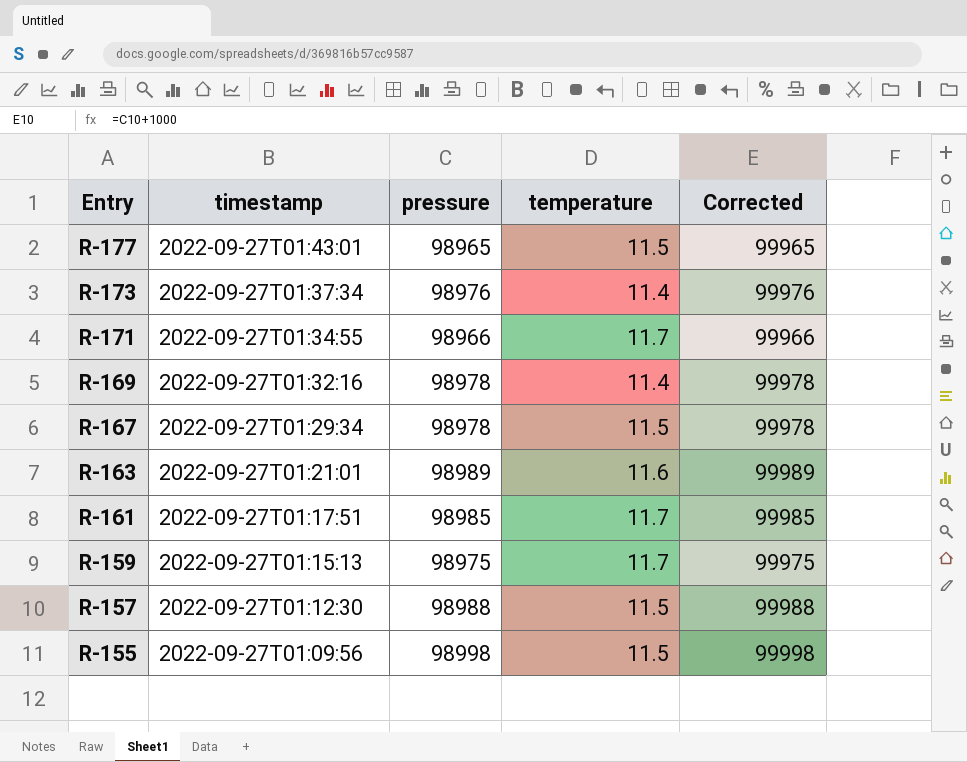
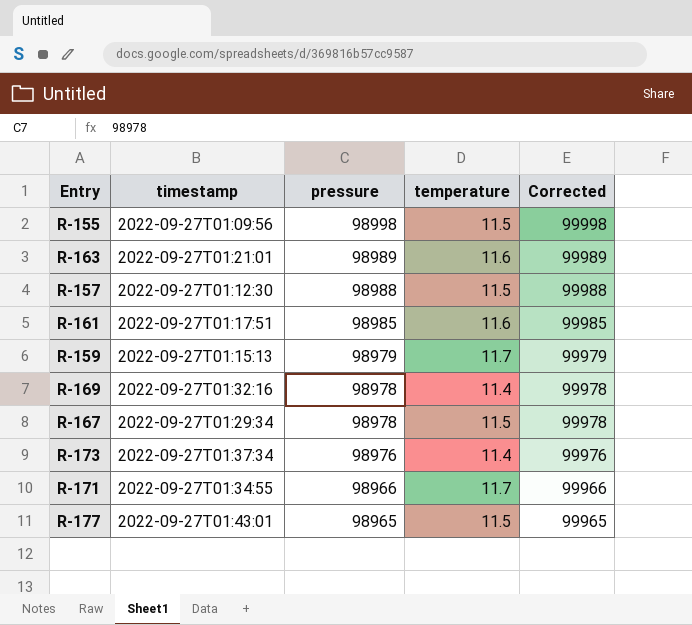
row order: Entry descending -> pressure descending
R-161 | temperature: 11.7 -> 11.6
R-159 | pressure: 98975 -> 98979
R-159 | Corrected: 99975 -> 99979

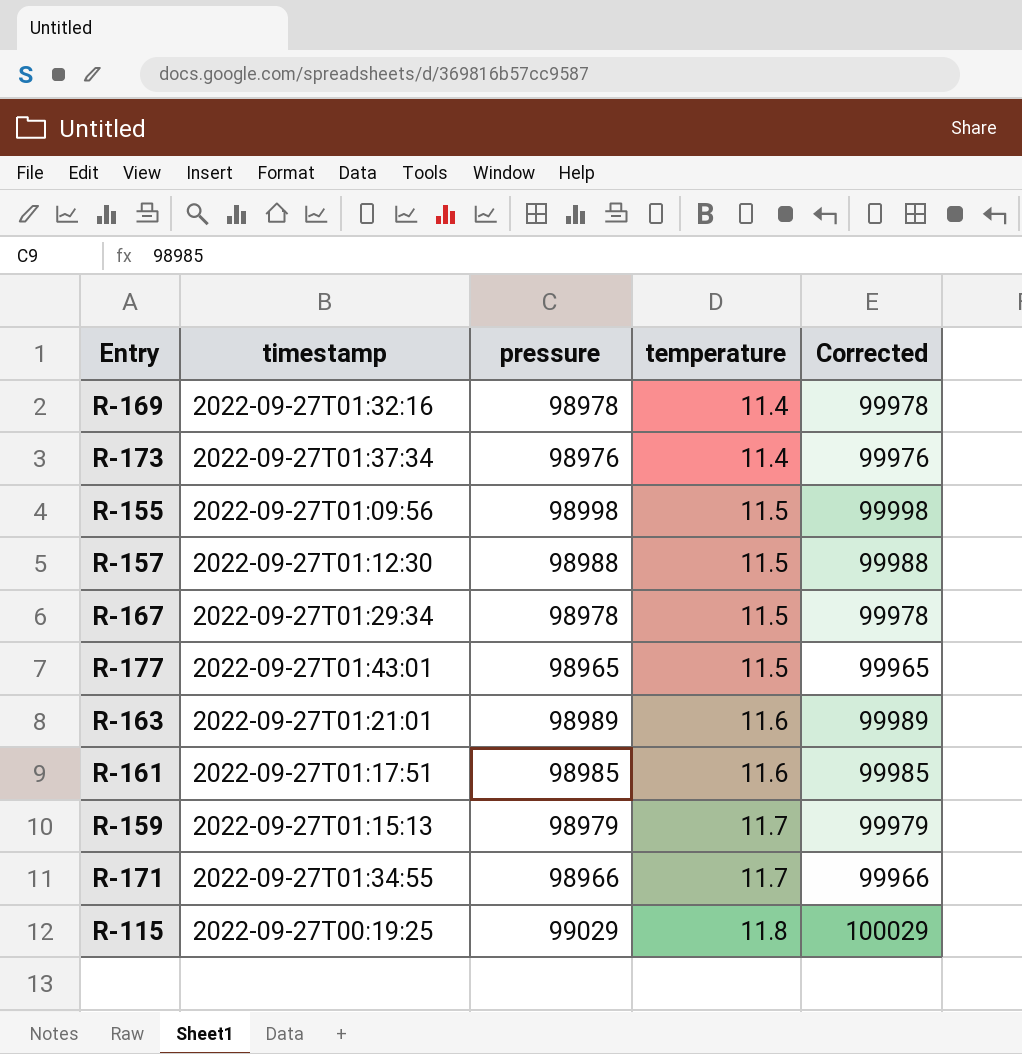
row order: pressure descending -> temperature ascending
row R-115: none -> 2022-09-27T00:19:25 | 99029 | 11.8 | 100029

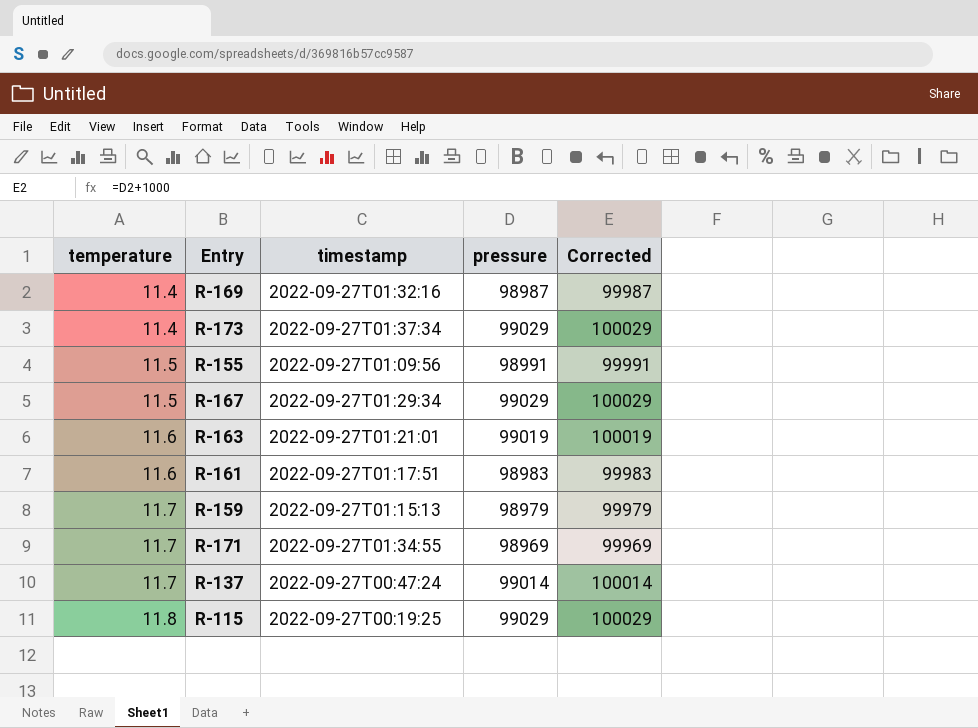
column temperature | position: 4 -> 1
row R-157: 2022-09-27T01:12:30 | 98988 | 11.5 | 99988 -> none
row R-177: 2022-09-27T01:43:01 | 98965 | 11.5 | 99965 -> none
R-169 | pressure: 98978 -> 98987
R-169 | Corrected: 99978 -> 99987
R-173 | pressure: 98976 -> 99029
R-173 | Corrected: 99976 -> 100029
R-155 | pressure: 98998 -> 98991
R-155 | Corrected: 99998 -> 99991
R-167 | pressure: 98978 -> 99029
R-167 | Corrected: 99978 -> 100029
R-163 | pressure: 98989 -> 99019
R-163 | Corrected: 99989 -> 100019
R-161 | pressure: 98985 -> 98983
R-161 | Corrected: 99985 -> 99983
R-171 | pressure: 98966 -> 98969
R-171 | Corrected: 99966 -> 99969
row R-137: none -> 11.7 | 2022-09-27T00:47:24 | 99014 | 100014

